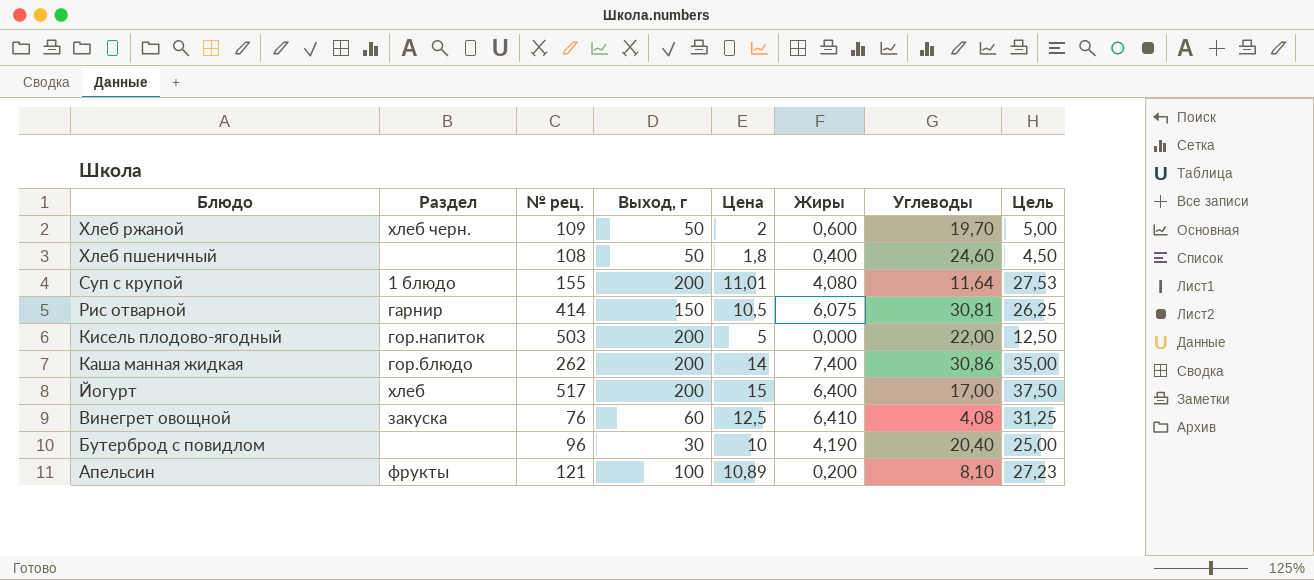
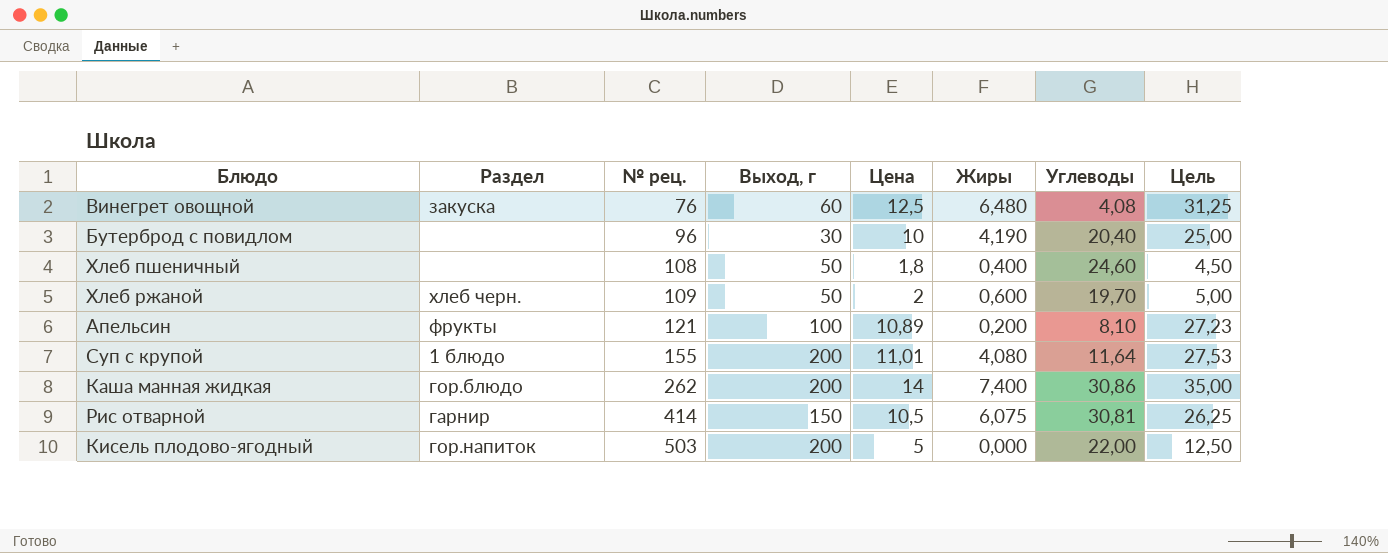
row order: Блюдо descending -> № рец. ascending
row Йогурт: хлеб | 517 | 200 | 15 | 6,400 | 17,00 | 37,50 -> none
Винегрет овощной | Жиры: 6,410 -> 6,480

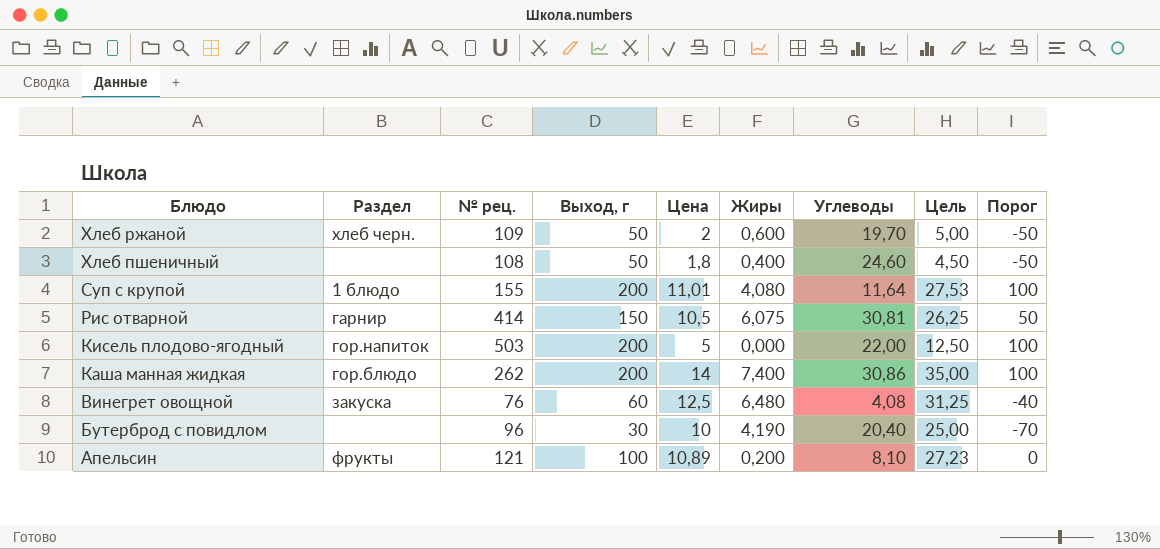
row order: № рец. ascending -> Блюдо descending
column Порог | formula: none -> [Выход, г] - 100

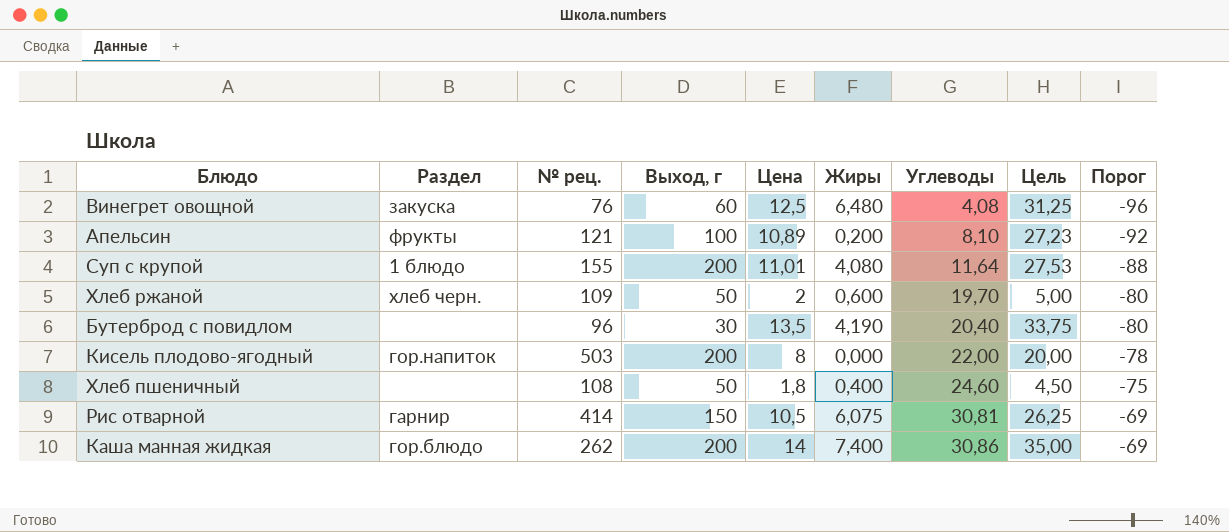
row order: Блюдо descending -> Углеводы ascending
column Порог | formula: [Выход, г] - 100 -> [Углеводы] - 100
Бутерброд с повидлом | Цена: 10 -> 13,5
Бутерброд с повидлом | Цель: 25,00 -> 33,75
Кисель плодово-ягодный | Цена: 5 -> 8
Кисель плодово-ягодный | Цель: 12,50 -> 20,00

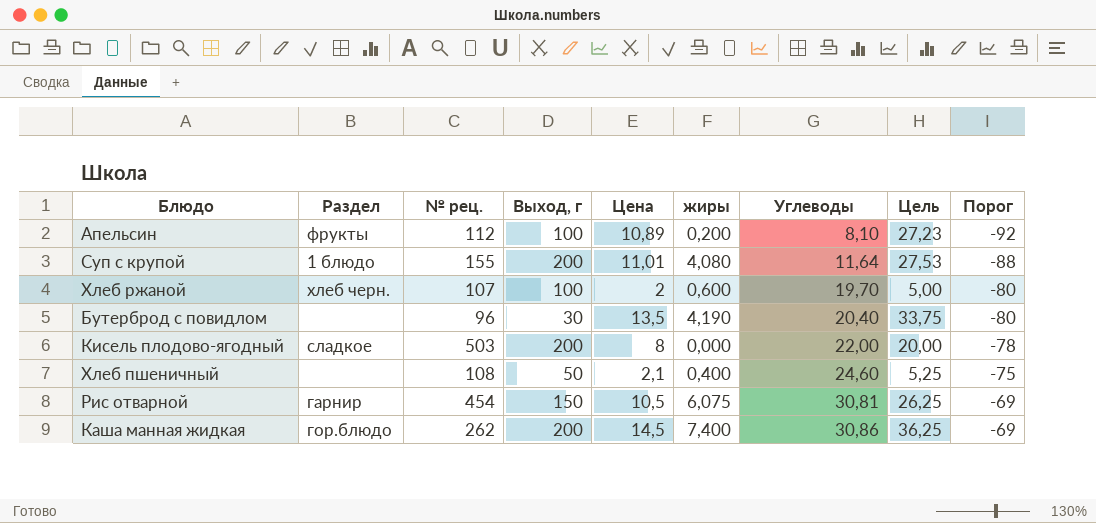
column name: Жиры -> жиры
row Винегрет овощной: закуска | 76 | 60 | 12,5 | 6,480 | 4,08 | 31,25 | -96 -> none
Апельсин | № рец.: 121 -> 112
Хлеб ржаной | № рец.: 109 -> 107
Хлеб ржаной | Выход, г: 50 -> 100
Кисель плодово-ягодный | Раздел: гор.напиток -> сладкое
Хлеб пшеничный | Цена: 1,8 -> 2,1
Хлеб пшеничный | Цель: 4,50 -> 5,25
Рис отварной | № рец.: 414 -> 454
Каша манная жидкая | Цена: 14 -> 14,5
Каша манная жидкая | Цель: 35,00 -> 36,25

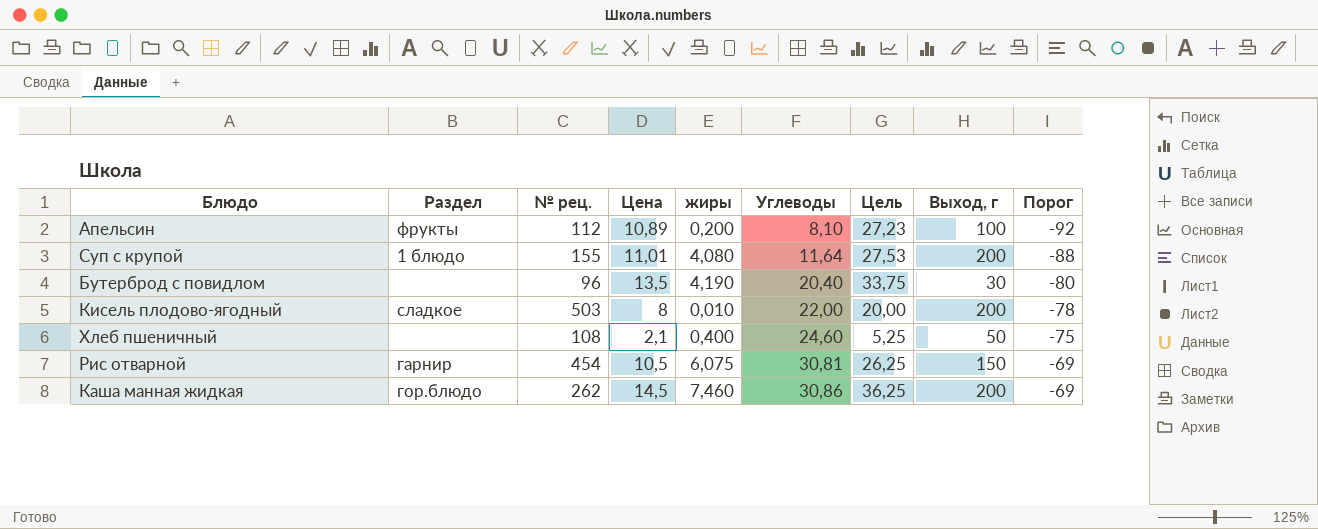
column Выход, г | position: 4 -> 8
row Хлеб ржаной: хлеб черн. | 107 | 100 | 2 | 0,600 | 19,70 | 5,00 | -80 -> none
Кисель плодово-ягодный | жиры: 0,000 -> 0,010
Каша манная жидкая | жиры: 7,400 -> 7,460

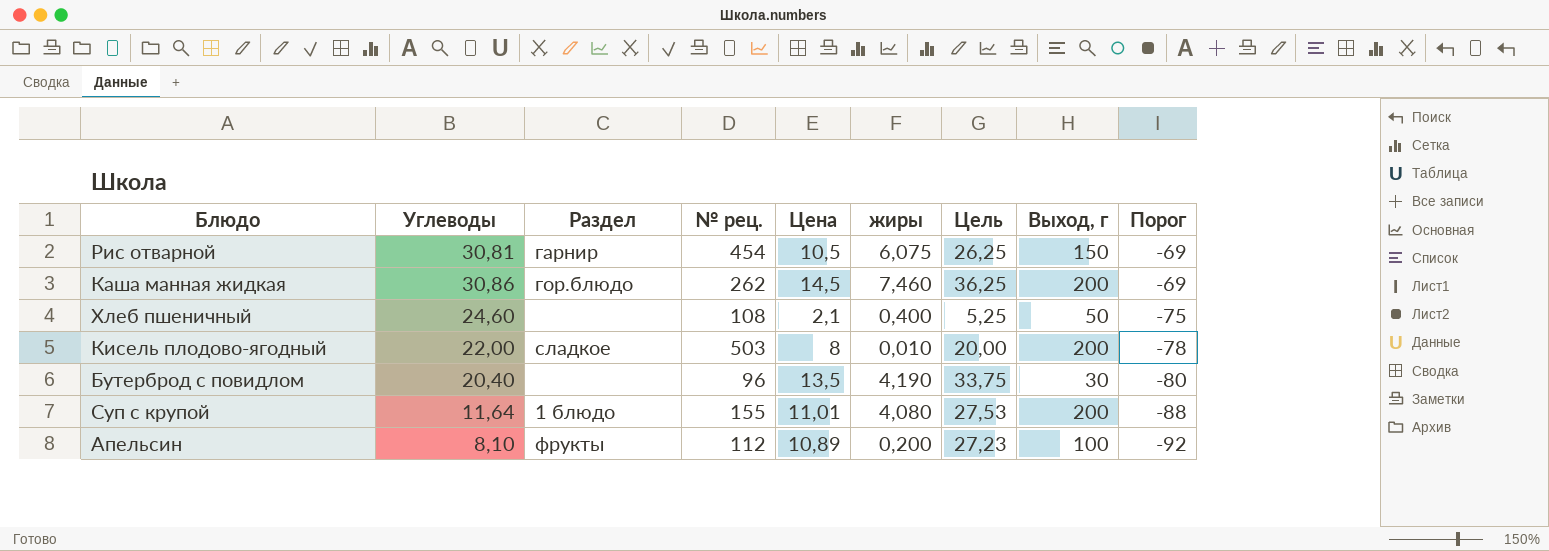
row order: Углеводы ascending -> Порог descending
column Углеводы | position: 6 -> 2

